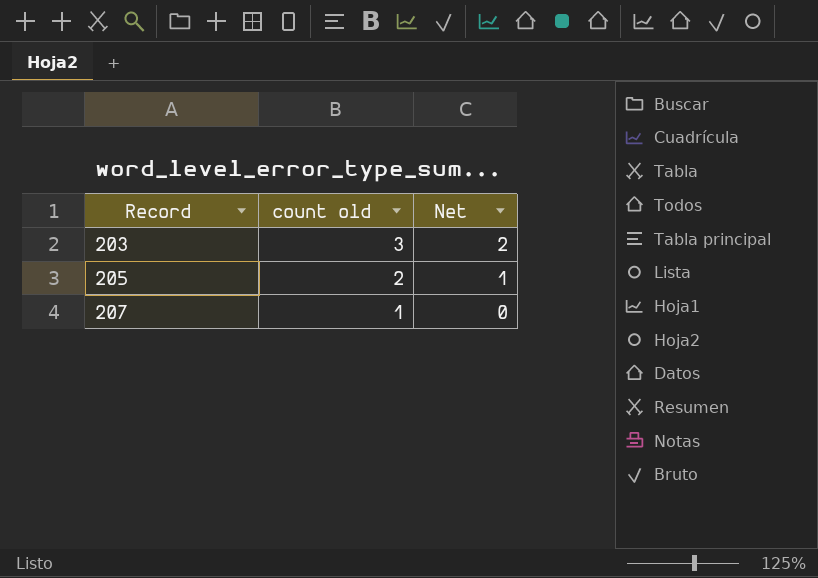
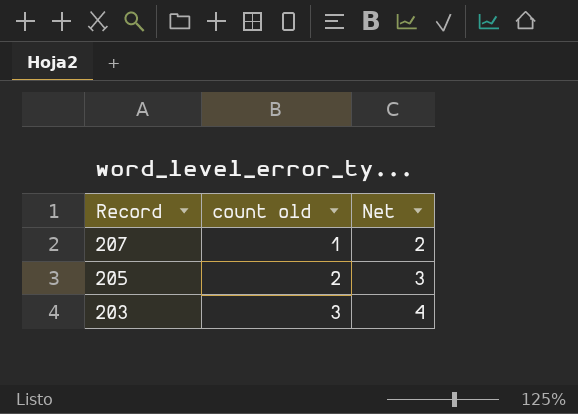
row order: Record ascending -> Record descending
column Net | formula: [count old] - 1 -> [count old] + 1

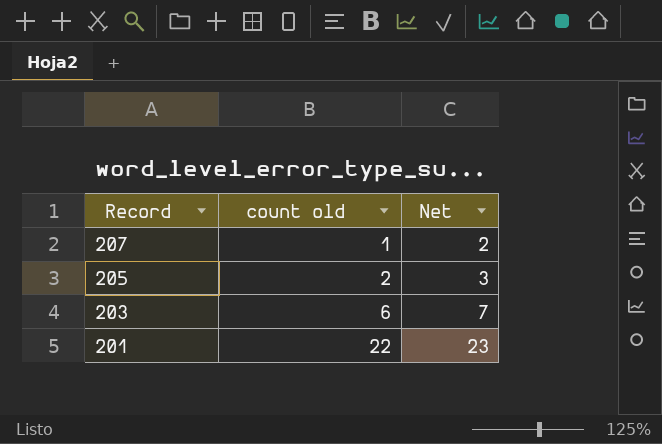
203 | count old: 3 -> 6
203 | Net: 4 -> 7
row 201: none -> 22 | 23

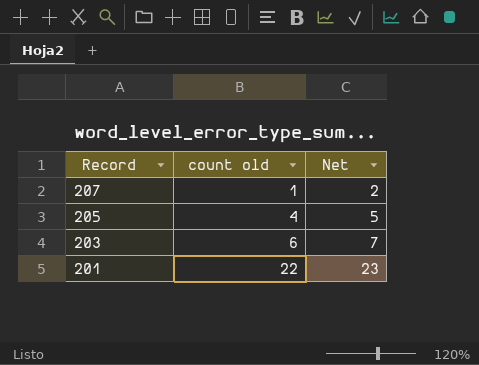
205 | count old: 2 -> 4
205 | Net: 3 -> 5

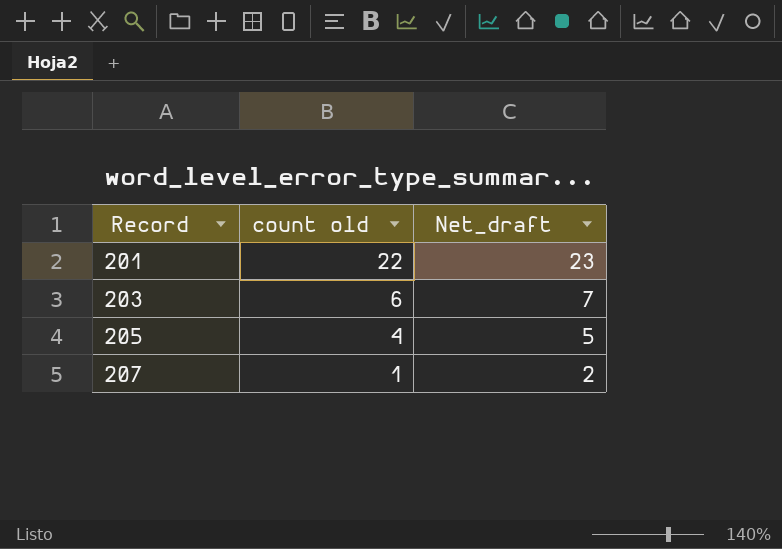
row order: Record descending -> Record ascending
column name: Net -> Net_draft

